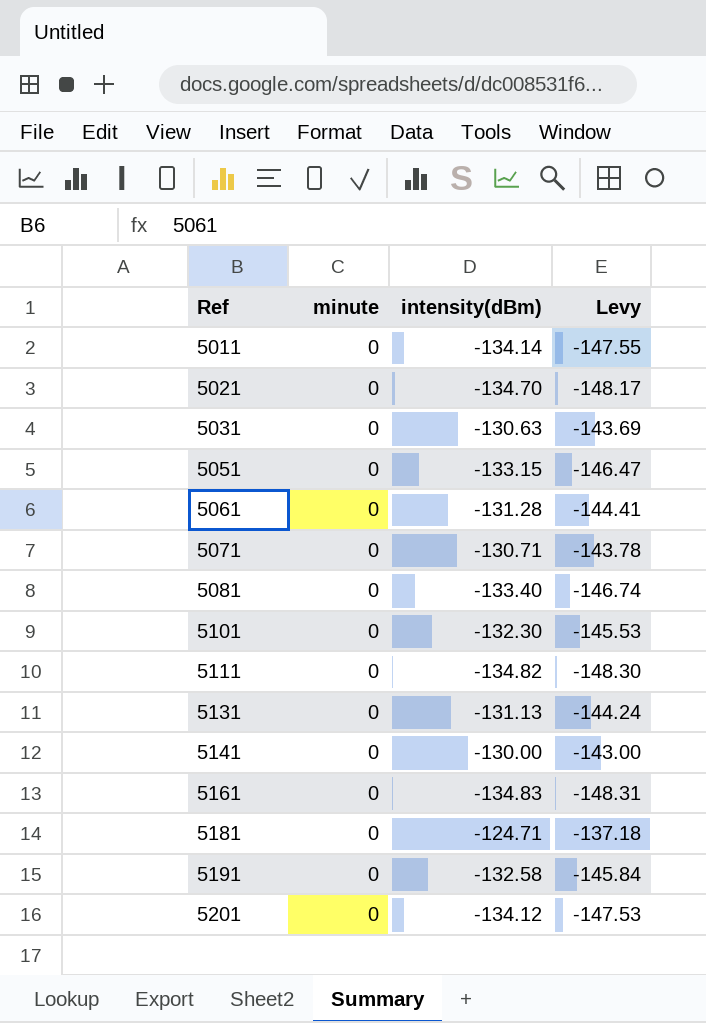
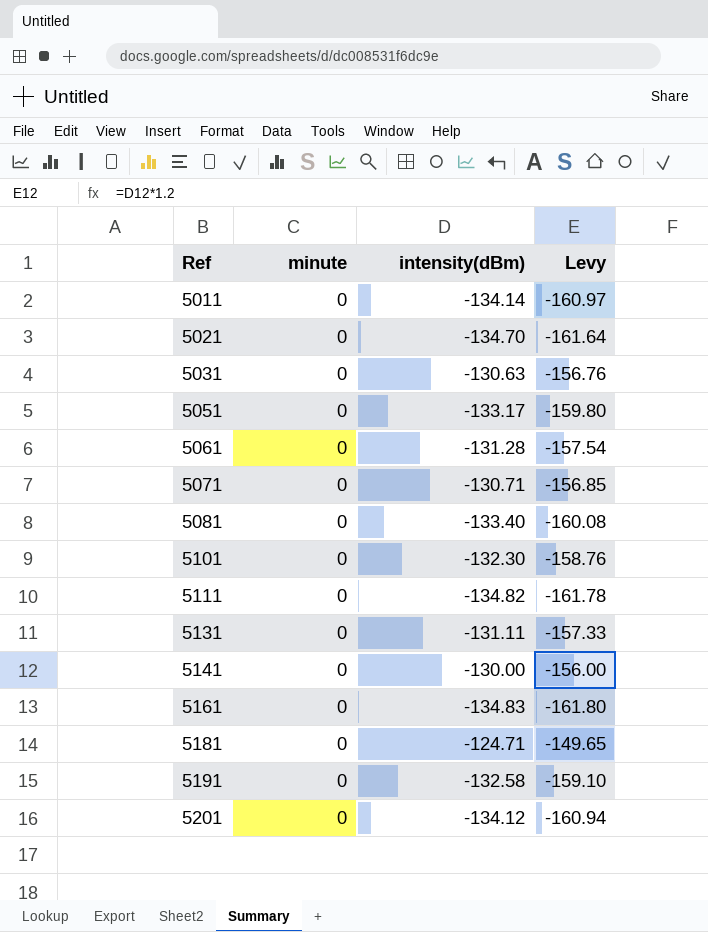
column Levy | formula: [intensity(dBm)] * 1.1 -> [intensity(dBm)] * 1.2
5051 | intensity(dBm): -133.15 -> -133.17
5131 | intensity(dBm): -131.13 -> -131.11

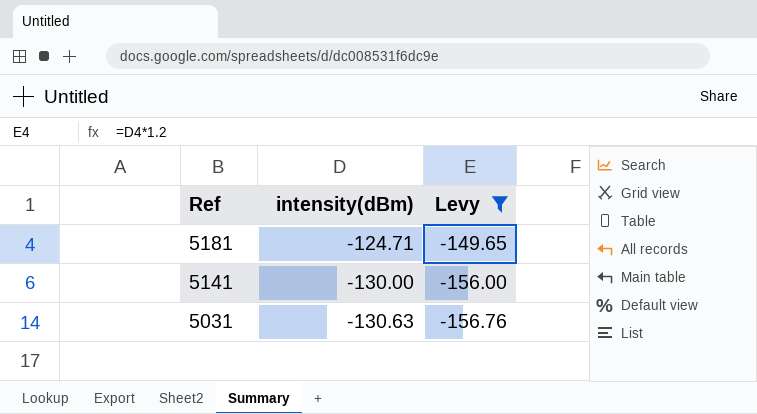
filter: none -> Levy >= -156.76
row order: Ref ascending -> Ref descending
column minute | position: 2 -> none

